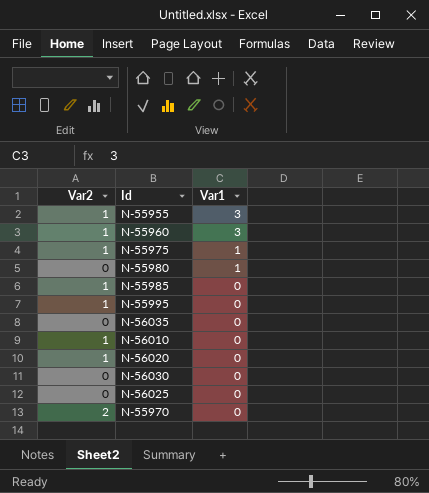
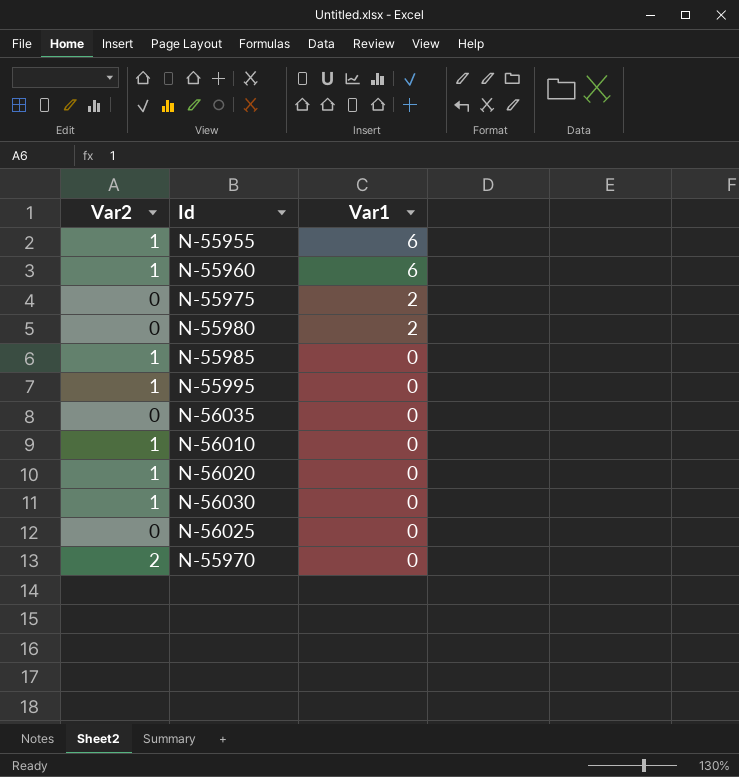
N-55955 | Var1: 3 -> 6
N-55960 | Var1: 3 -> 6
N-55975 | Var2: 1 -> 0
N-55975 | Var1: 1 -> 2
N-55980 | Var1: 1 -> 2
N-56030 | Var2: 0 -> 1

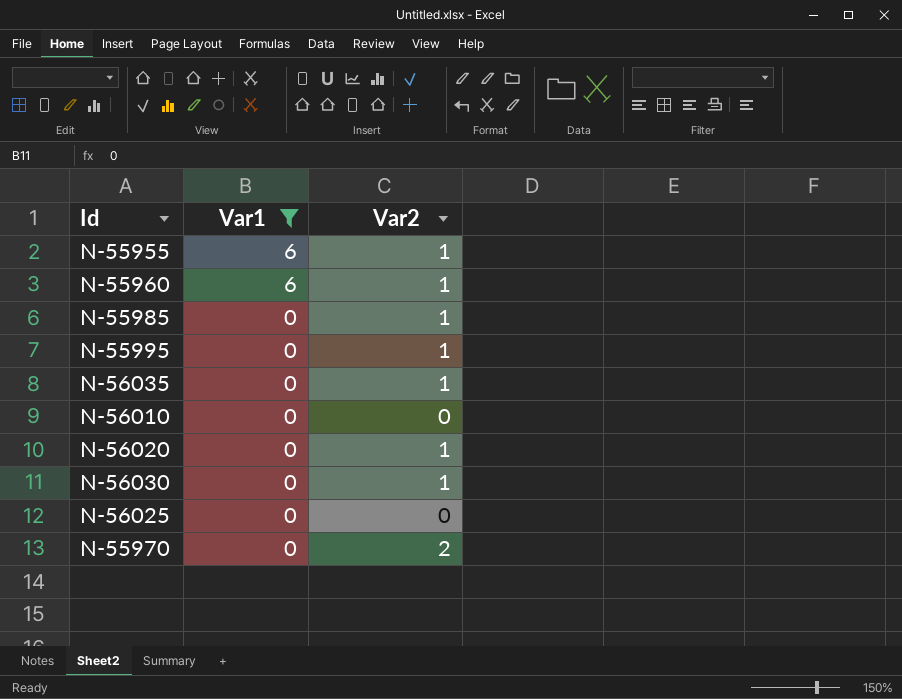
filter: none -> Var1 != 2
column Var2 | position: 1 -> 3
N-56035 | Var2: 0 -> 1
N-56010 | Var2: 1 -> 0

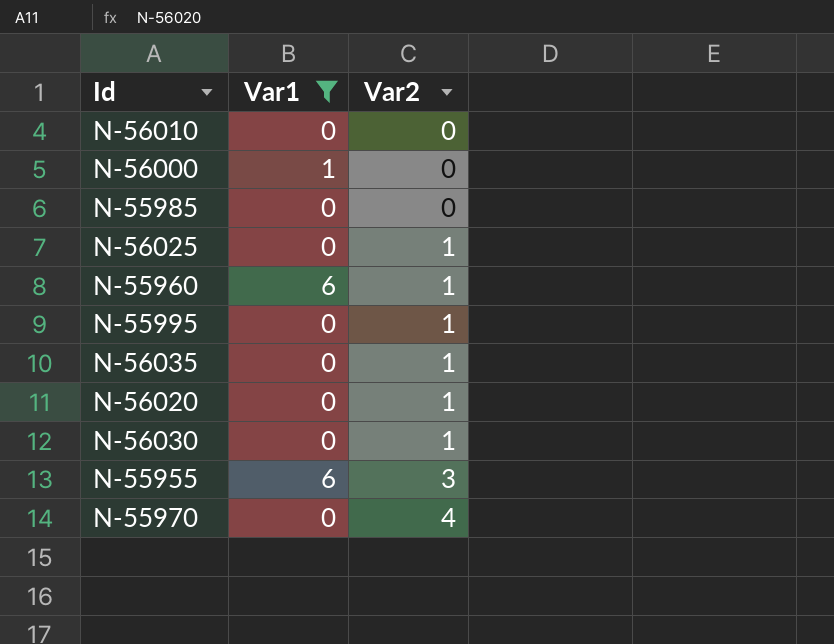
row order: Var1 descending -> Var2 ascending
row N-56000: none -> 1 | 0
N-55985 | Var2: 1 -> 0
N-56025 | Var2: 0 -> 1
N-55955 | Var2: 1 -> 3
N-55970 | Var2: 2 -> 4

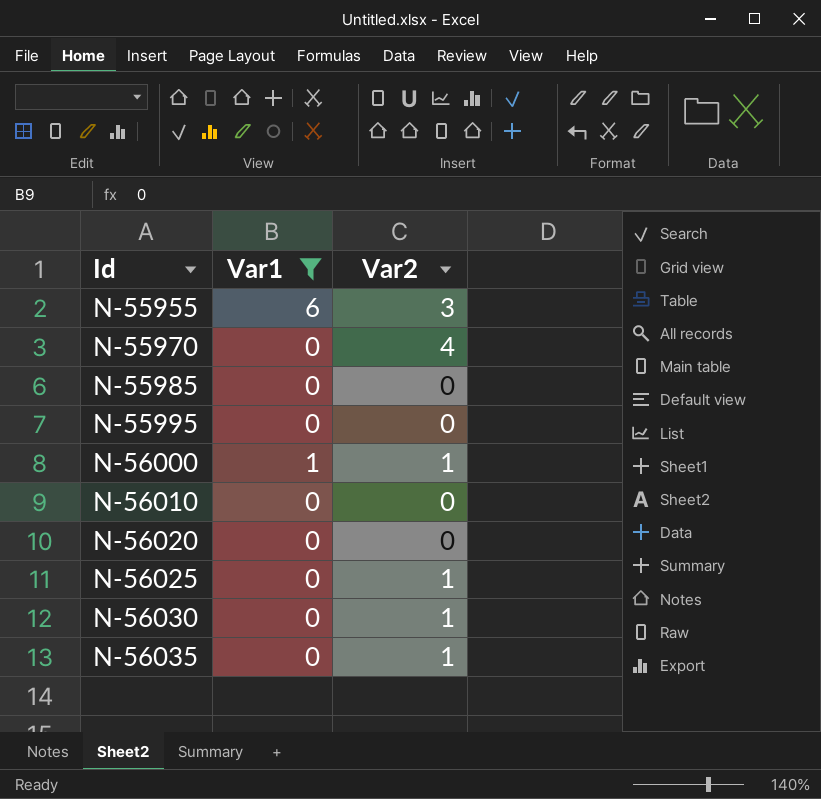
row order: Var2 ascending -> Id ascending
row N-55960: 6 | 1 -> none
N-55995 | Var2: 1 -> 0
N-56000 | Var2: 0 -> 1
N-56020 | Var2: 1 -> 0

